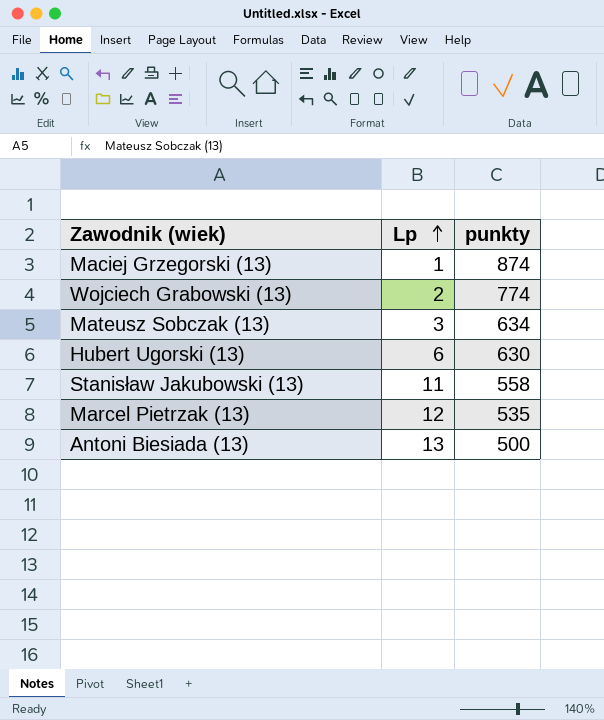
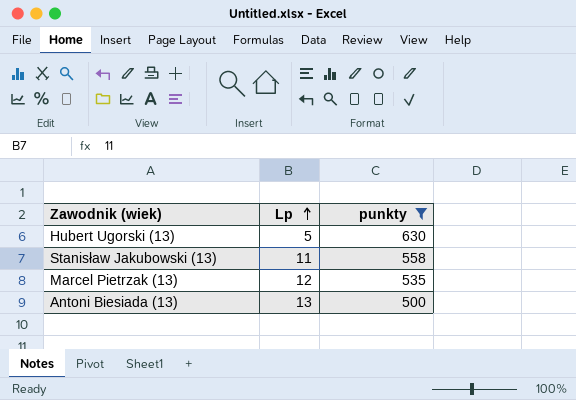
filter: none -> punkty <= 630
Hubert Ugorski (13) | Lp: 6 -> 5

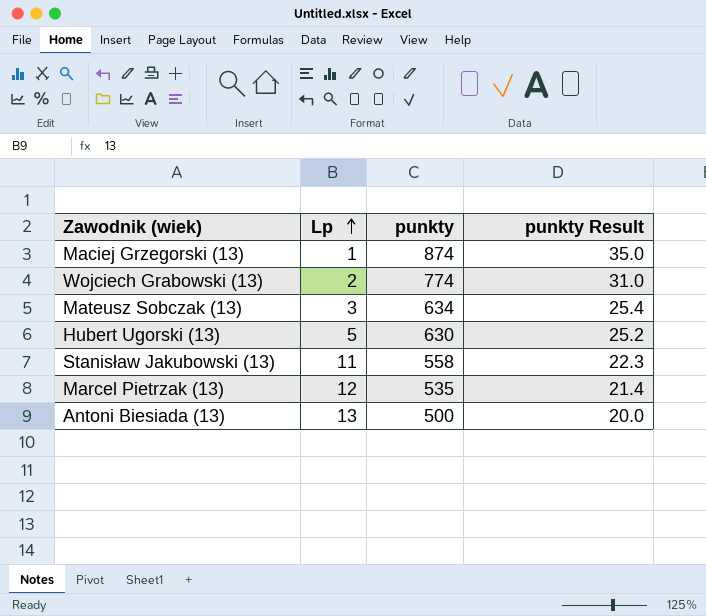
filter: punkty <= 630 -> none
column punkty Result | formula: none -> [punkty] * 0.04

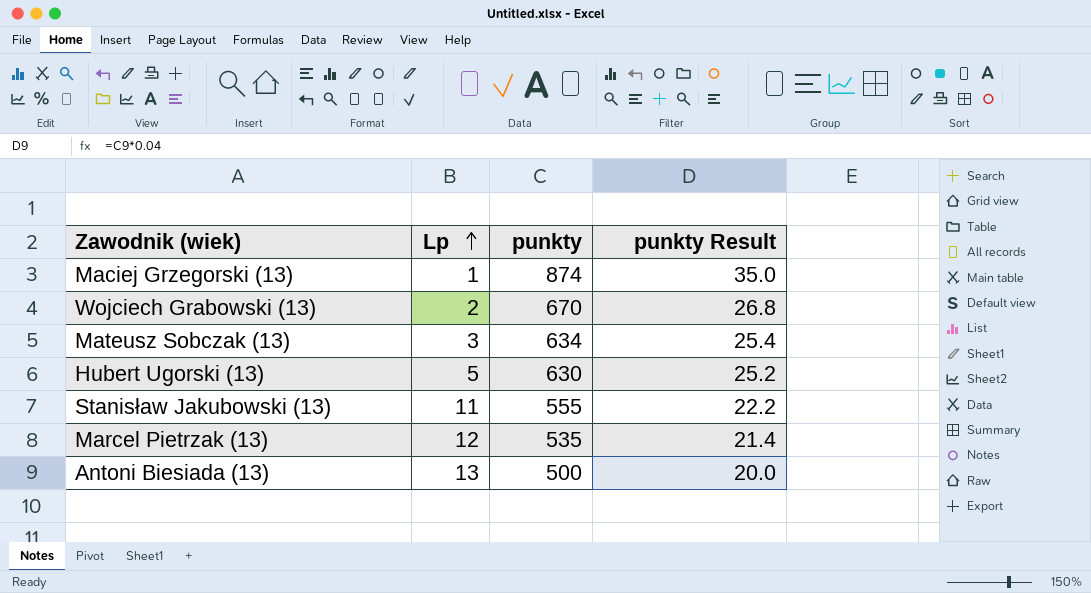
Wojciech Grabowski (13) | punkty: 774 -> 670
Wojciech Grabowski (13) | punkty Result: 31.0 -> 26.8
Stanisław Jakubowski (13) | punkty: 558 -> 555
Stanisław Jakubowski (13) | punkty Result: 22.3 -> 22.2

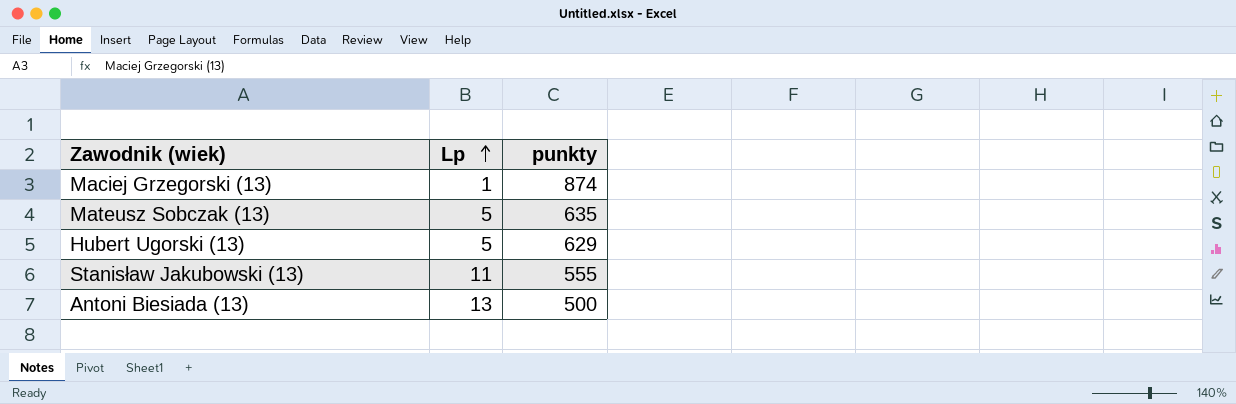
column punkty Result | formula: [punkty] * 0.04 -> none
row Wojciech Grabowski (13): 2 | 670 | 26.8 -> none
row Marcel Pietrzak (13): 12 | 535 | 21.4 -> none
Mateusz Sobczak (13) | Lp: 3 -> 5
Mateusz Sobczak (13) | punkty: 634 -> 635
Hubert Ugorski (13) | punkty: 630 -> 629

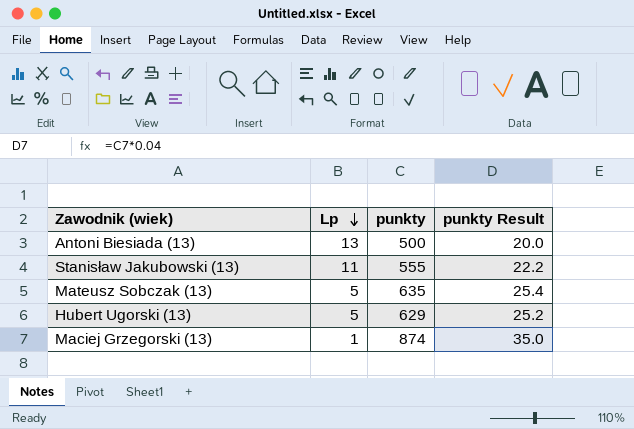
row order: Lp ascending -> Lp descending
column punkty Result | formula: none -> [punkty] * 0.04

